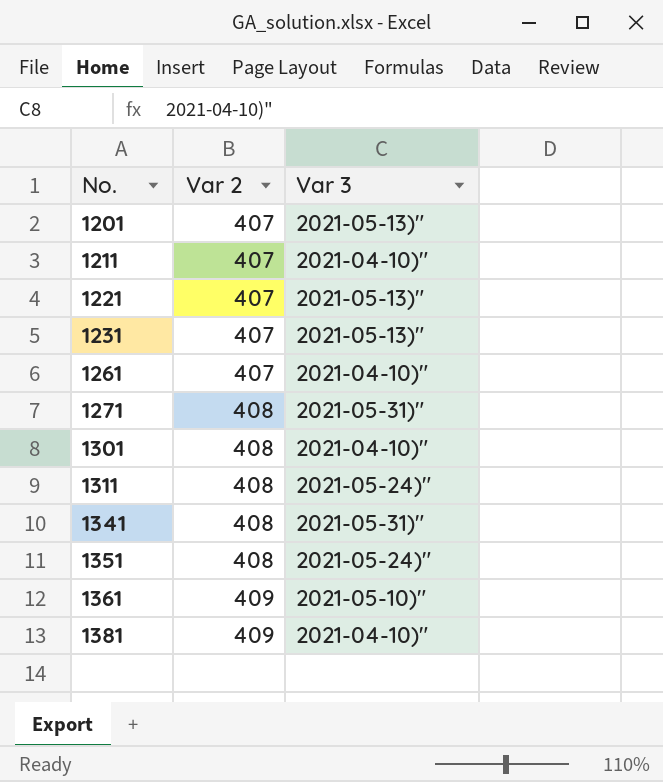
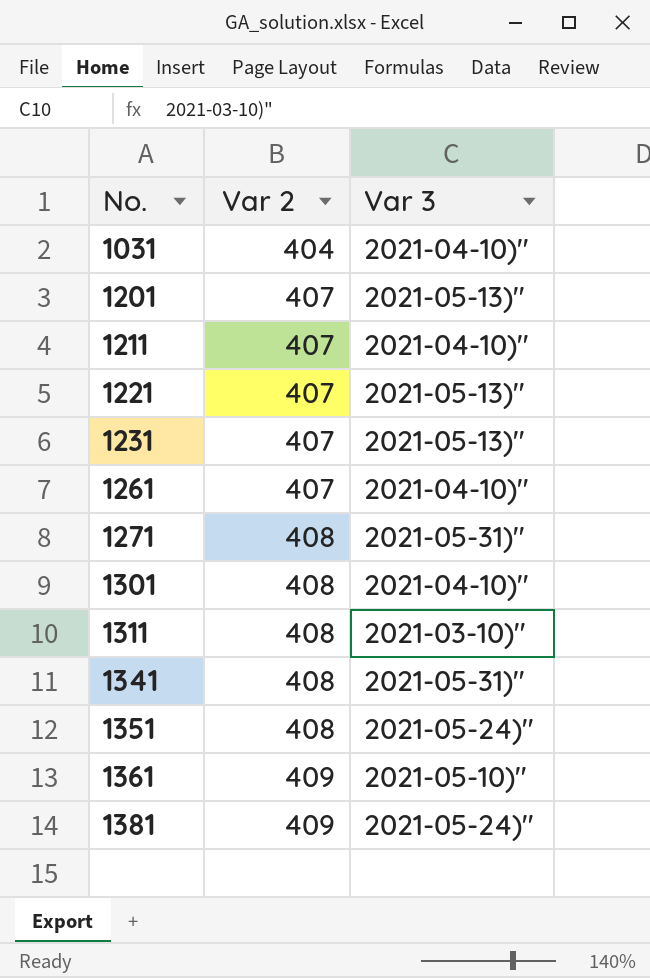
row 1031: none -> 404 | 2021-04-10)"
1311 | Var 3: 2021-05-24)" -> 2021-03-10)"
1381 | Var 3: 2021-04-10)" -> 2021-05-24)"

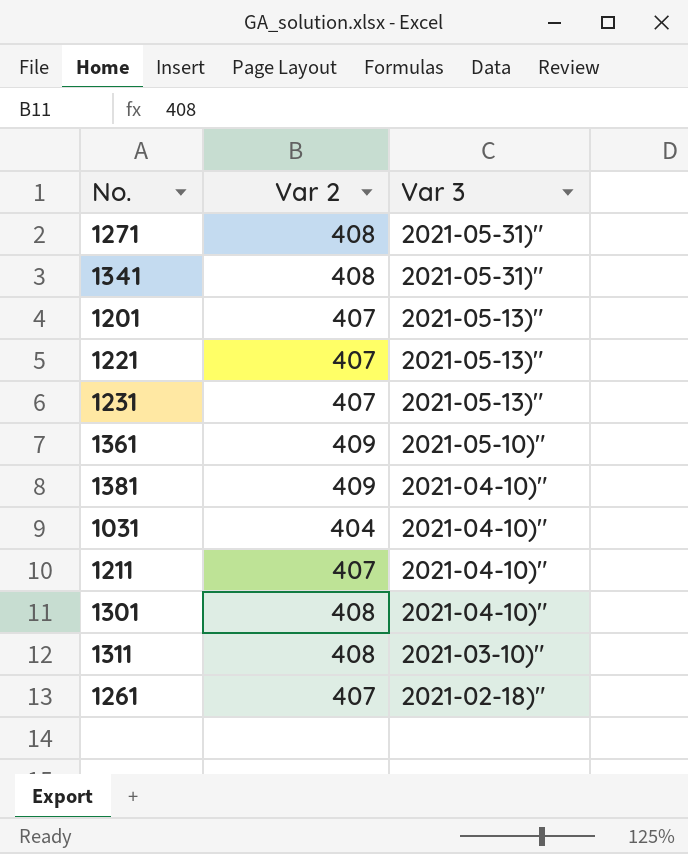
row order: No. ascending -> Var 3 descending
row 1351: 408 | 2021-05-24)" -> none
1381 | Var 3: 2021-05-24)" -> 2021-04-10)"
1261 | Var 3: 2021-04-10)" -> 2021-02-18)"

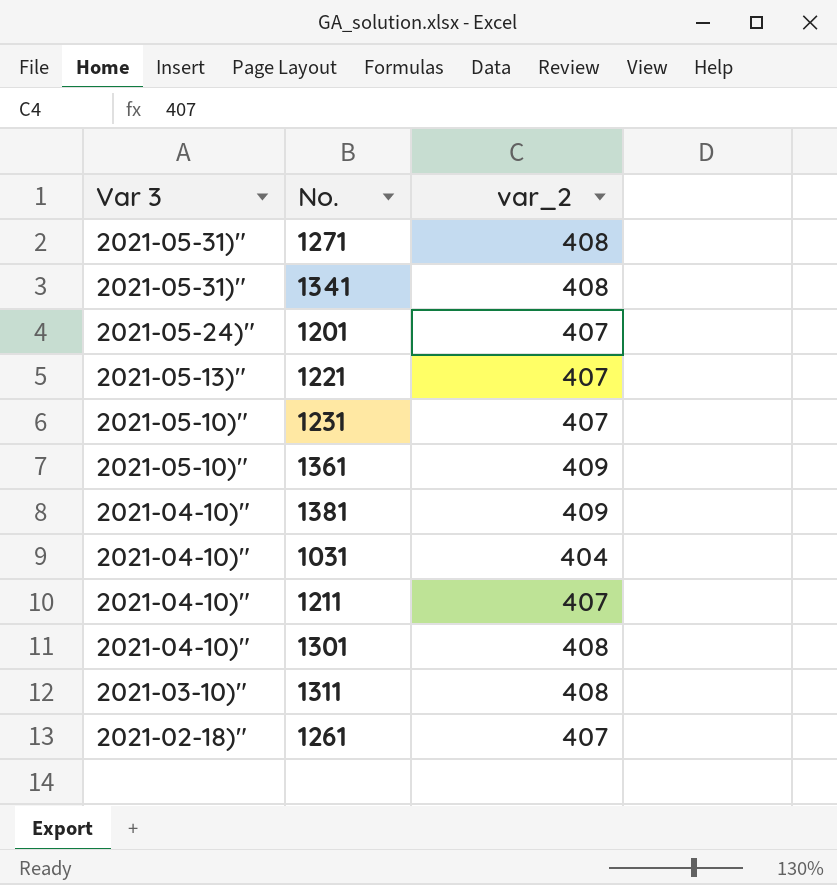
column Var 3 | position: 3 -> 1
column name: Var 2 -> var_2
1201 | Var 3: 2021-05-13)" -> 2021-05-24)"
1231 | Var 3: 2021-05-13)" -> 2021-05-10)"

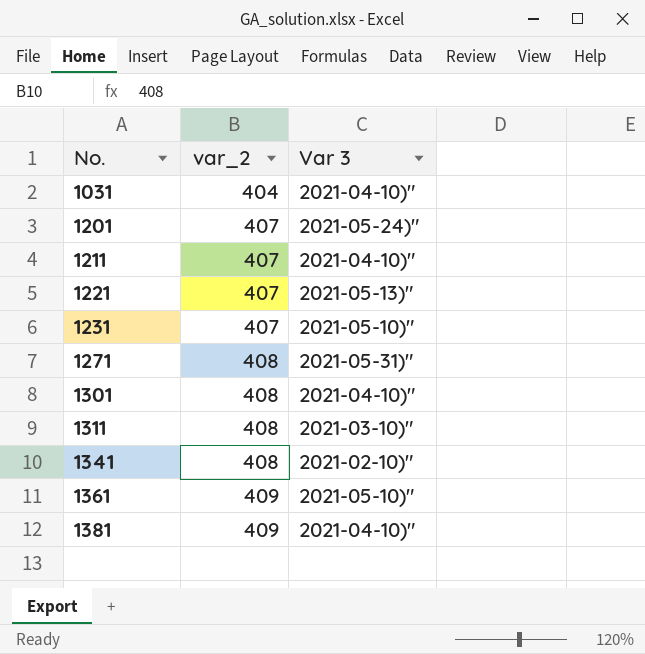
row order: Var 3 descending -> No. ascending
column Var 3 | position: 1 -> 3
row 1261: 2021-02-18)" | 407 -> none
1341 | Var 3: 2021-05-31)" -> 2021-02-10)"

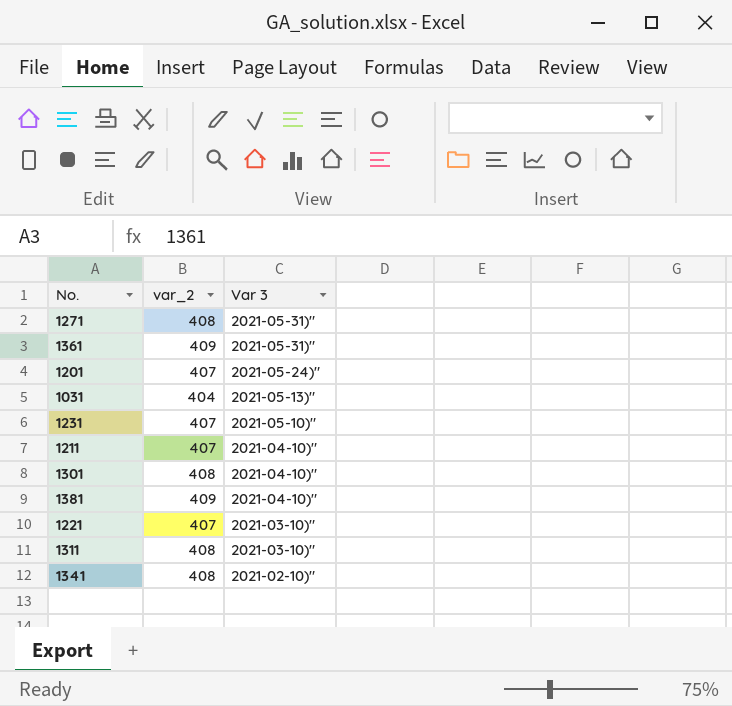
row order: No. ascending -> Var 3 descending
1361 | Var 3: 2021-05-10)" -> 2021-05-31)"
1031 | Var 3: 2021-04-10)" -> 2021-05-13)"
1221 | Var 3: 2021-05-13)" -> 2021-03-10)"

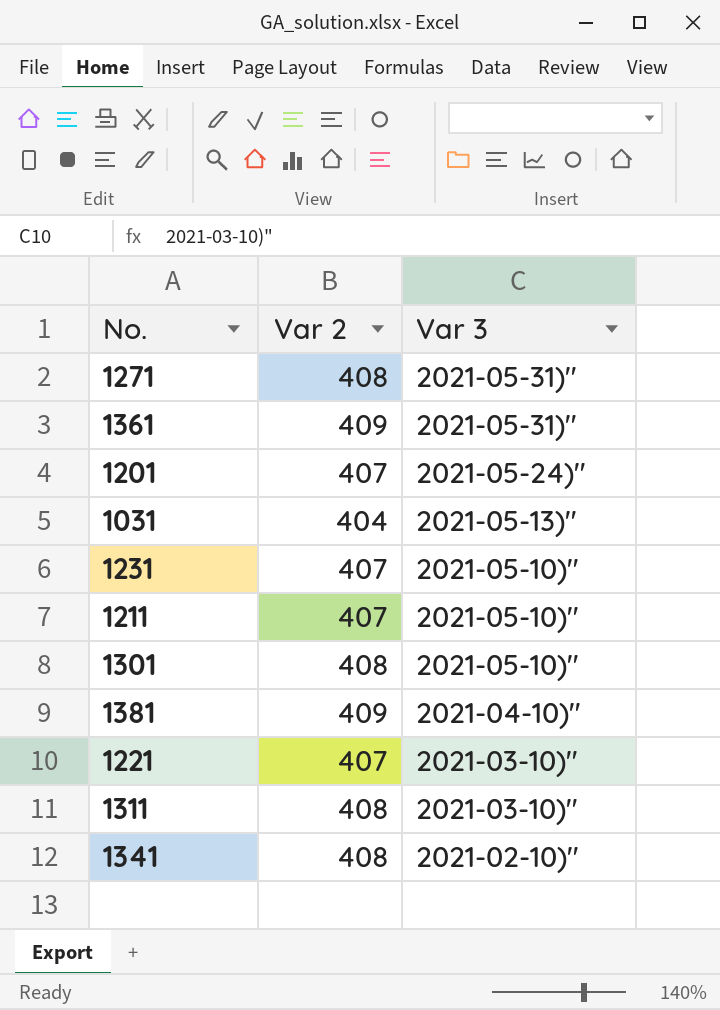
column name: var_2 -> Var 2
1211 | Var 3: 2021-04-10)" -> 2021-05-10)"
1301 | Var 3: 2021-04-10)" -> 2021-05-10)"

